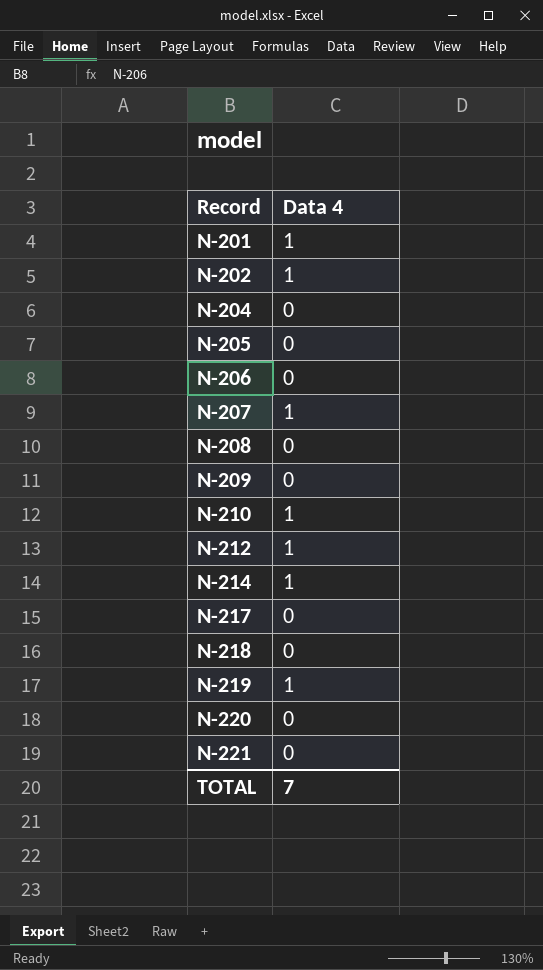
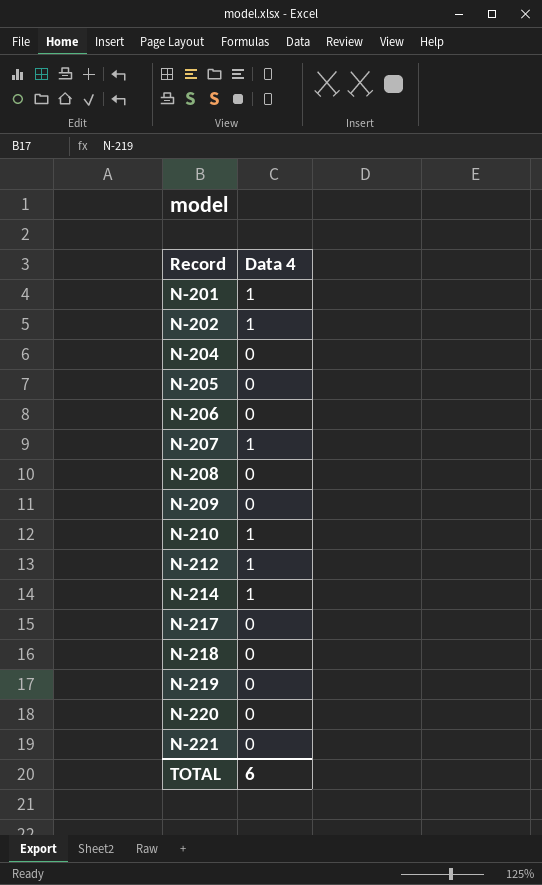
N-219 | Data 4: 1 -> 0
TOTAL | Data 4: 7 -> 6

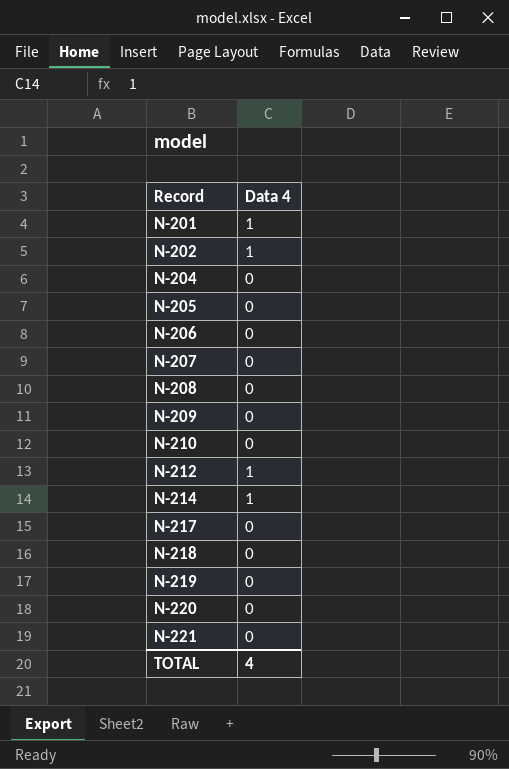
N-207 | Data 4: 1 -> 0
N-210 | Data 4: 1 -> 0
TOTAL | Data 4: 6 -> 4

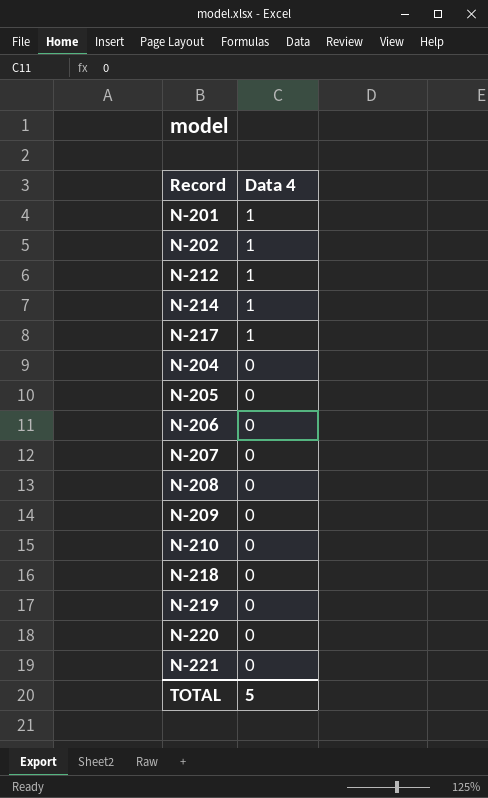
row order: Record ascending -> Data 4 descending
N-217 | Data 4: 0 -> 1
TOTAL | Data 4: 4 -> 5

